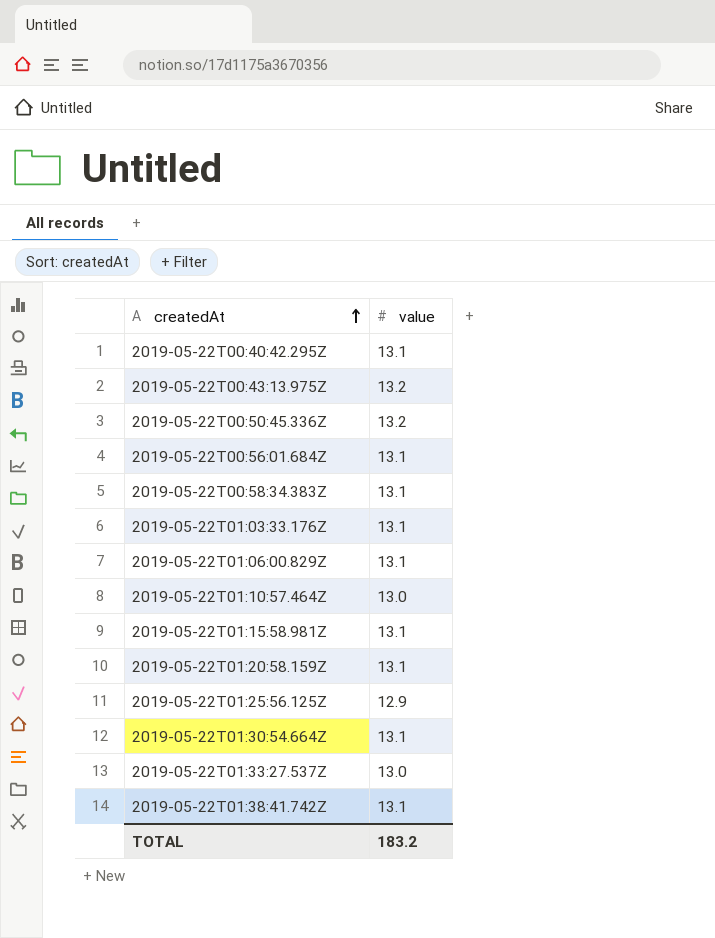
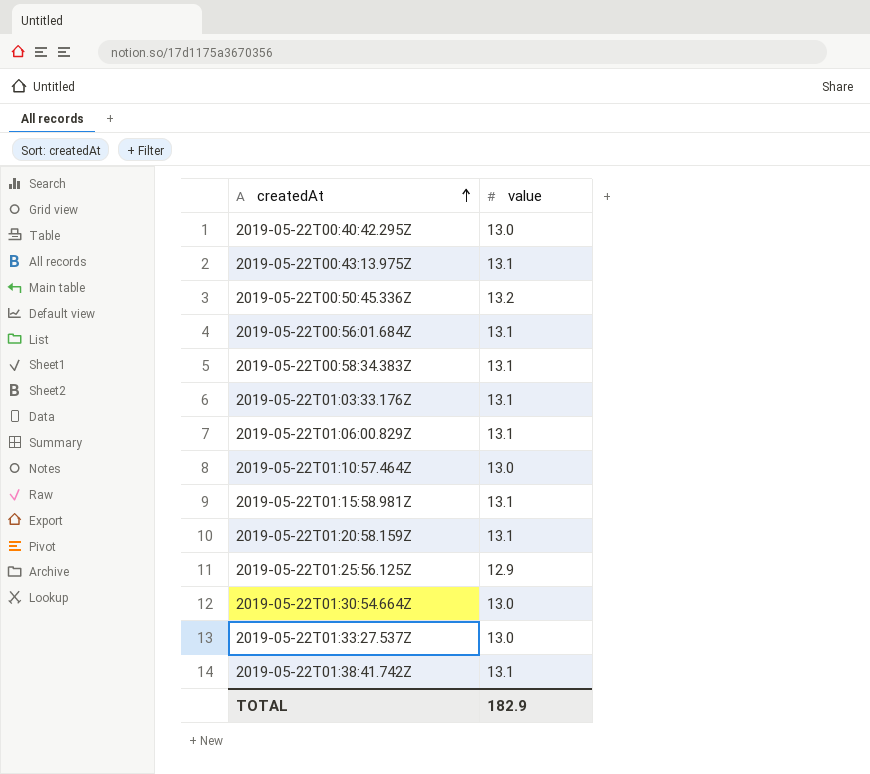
2019-05-22T00:40:42.295Z | value: 13.1 -> 13.0
2019-05-22T00:43:13.975Z | value: 13.2 -> 13.1
2019-05-22T01:30:54.664Z | value: 13.1 -> 13.0
TOTAL | value: 183.2 -> 182.9

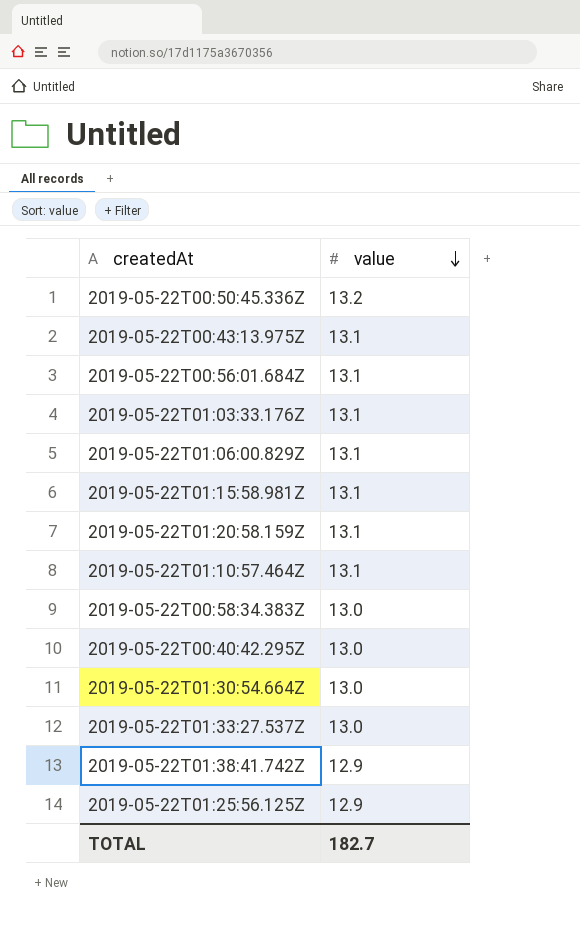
row order: createdAt ascending -> value descending
2019-05-22T01:10:57.464Z | value: 13.0 -> 13.1
2019-05-22T00:58:34.383Z | value: 13.1 -> 13.0
2019-05-22T01:38:41.742Z | value: 13.1 -> 12.9
TOTAL | value: 182.9 -> 182.7

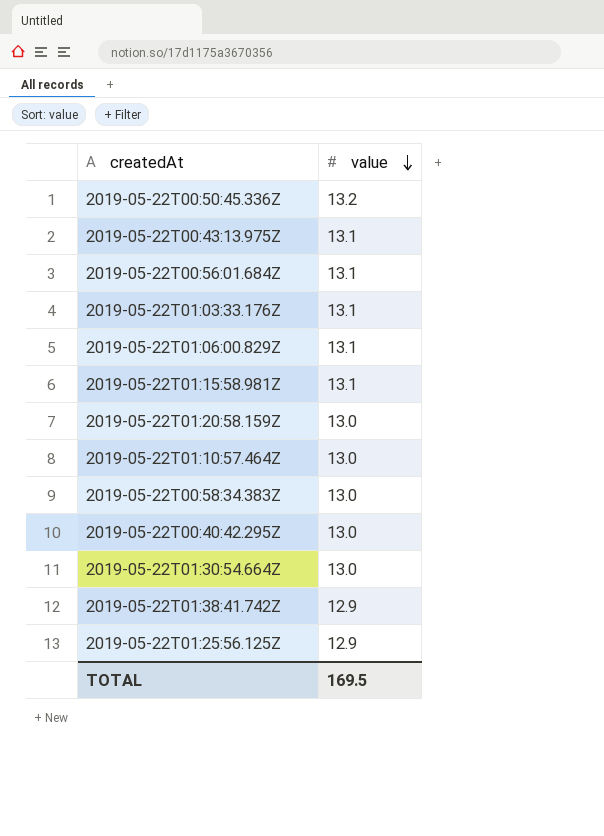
row 2019-05-22T01:33:27.537Z: 13.0 -> none
2019-05-22T01:20:58.159Z | value: 13.1 -> 13.0
2019-05-22T01:10:57.464Z | value: 13.1 -> 13.0
TOTAL | value: 182.7 -> 169.5

